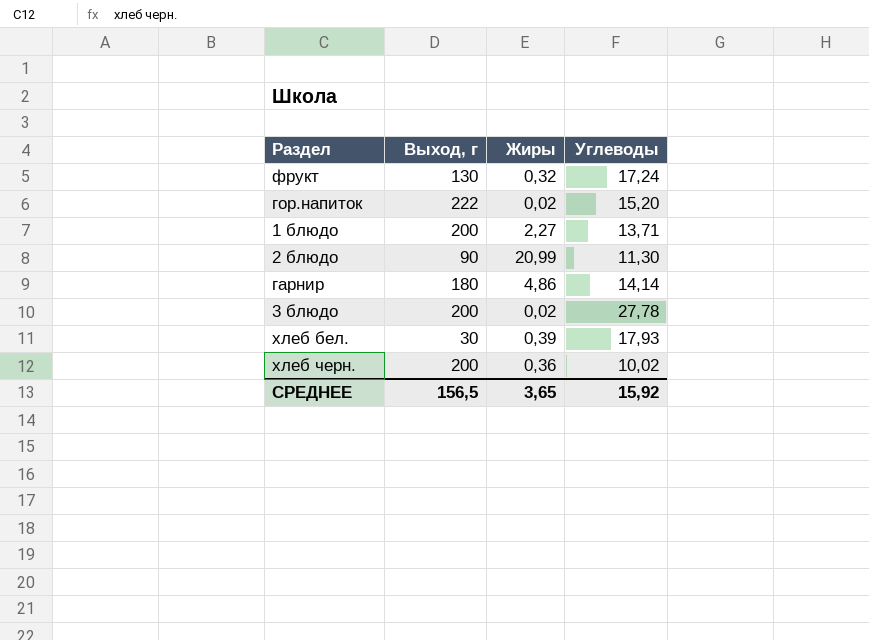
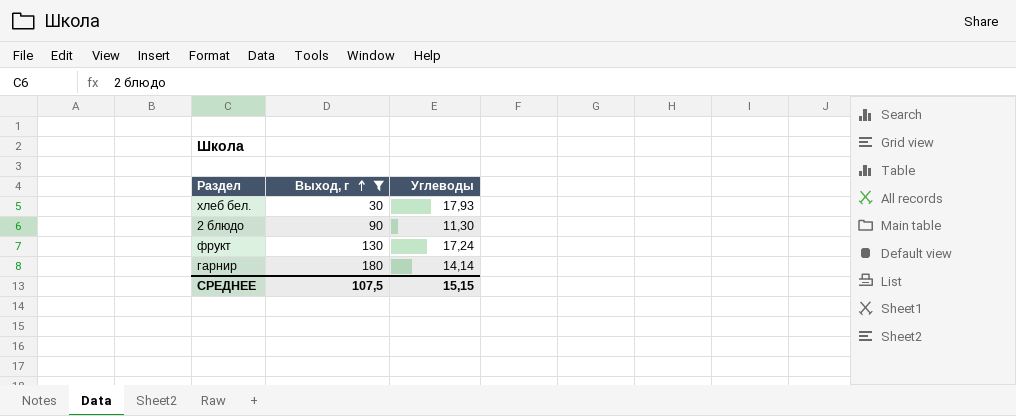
filter: none -> Выход, г <= 180
row order: none -> Выход, г ascending
column Жиры | position: 3 -> none
СРЕДНЕЕ | Выход, г: 156,5 -> 107,5
СРЕДНЕЕ | Углеводы: 15,92 -> 15,15

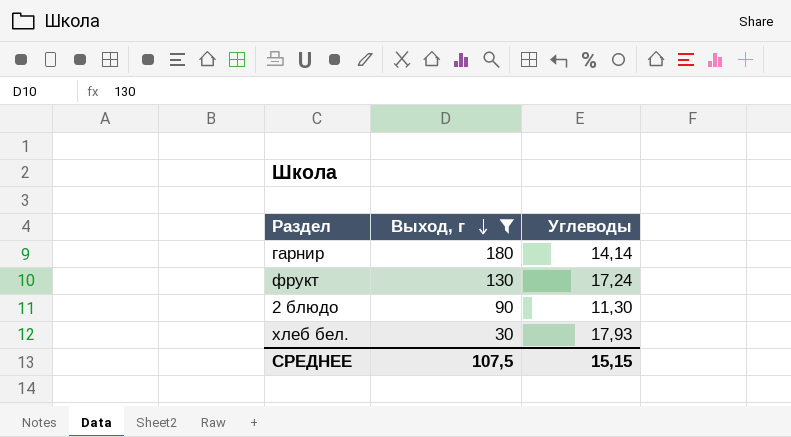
row order: Выход, г ascending -> Выход, г descending

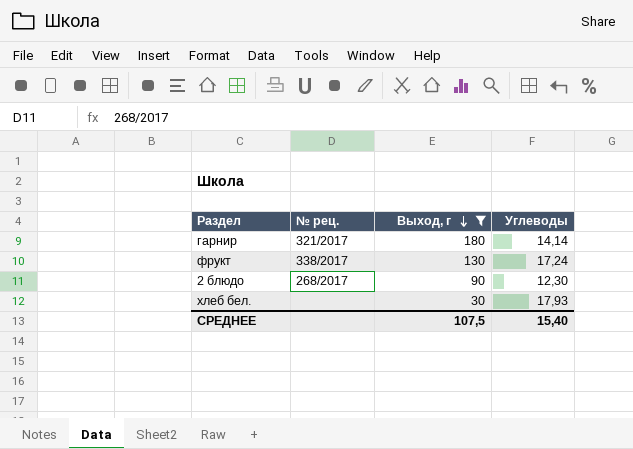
column № рец. | position: none -> 2
2 блюдо | Углеводы: 11,30 -> 12,30
СРЕДНЕЕ | Углеводы: 15,15 -> 15,40

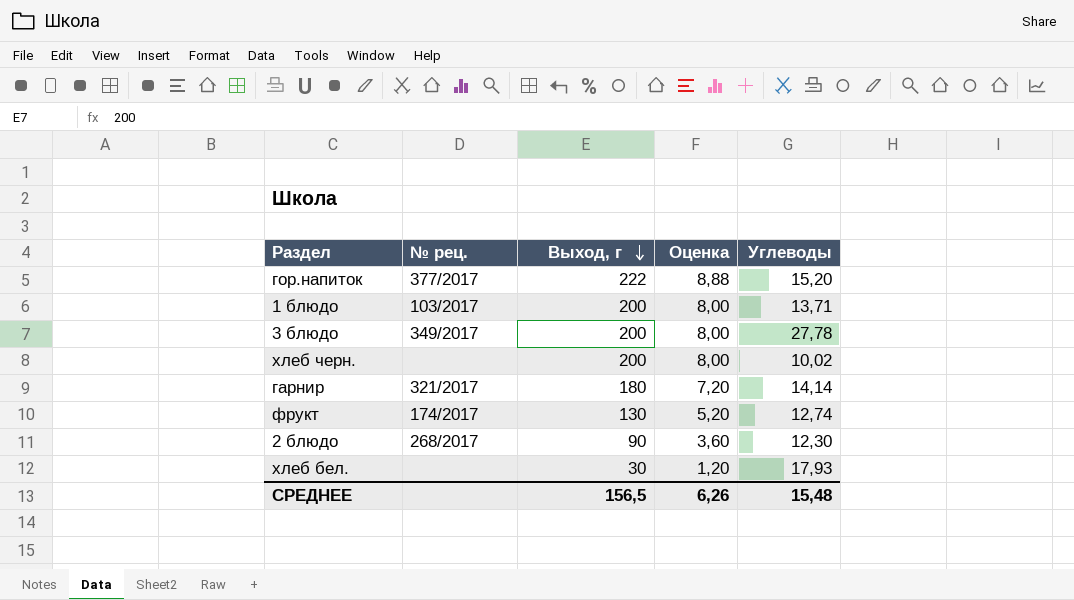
filter: Выход, г <= 180 -> none
column Оценка | formula: none -> [Выход, г] * 0,04
фрукт | № рец.: 338/2017 -> 174/2017
фрукт | Углеводы: 17,24 -> 12,74
СРЕДНЕЕ | Выход, г: 107,5 -> 156,5
СРЕДНЕЕ | Углеводы: 15,40 -> 15,48

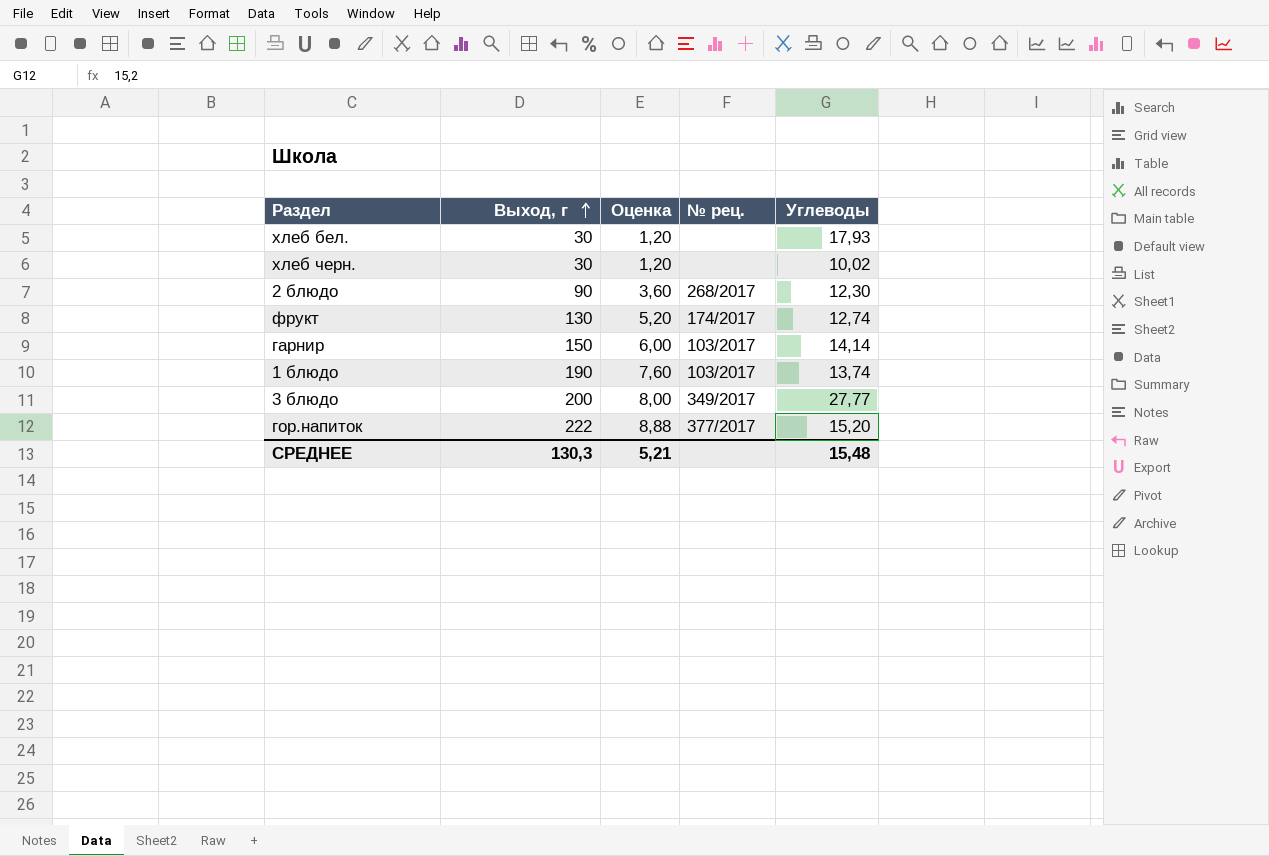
row order: Выход, г descending -> Выход, г ascending
column № рец. | position: 2 -> 4
хлеб черн. | Выход, г: 200 -> 30
хлеб черн. | Оценка: 8,00 -> 1,20
гарнир | Выход, г: 180 -> 150
гарнир | Оценка: 7,20 -> 6,00
гарнир | № рец.: 321/2017 -> 103/2017
1 блюдо | Выход, г: 200 -> 190
1 блюдо | Оценка: 8,00 -> 7,60
1 блюдо | Углеводы: 13,71 -> 13,74
3 блюдо | Углеводы: 27,78 -> 27,77
СРЕДНЕЕ | Выход, г: 156,5 -> 130,3
СРЕДНЕЕ | Оценка: 6,26 -> 5,21

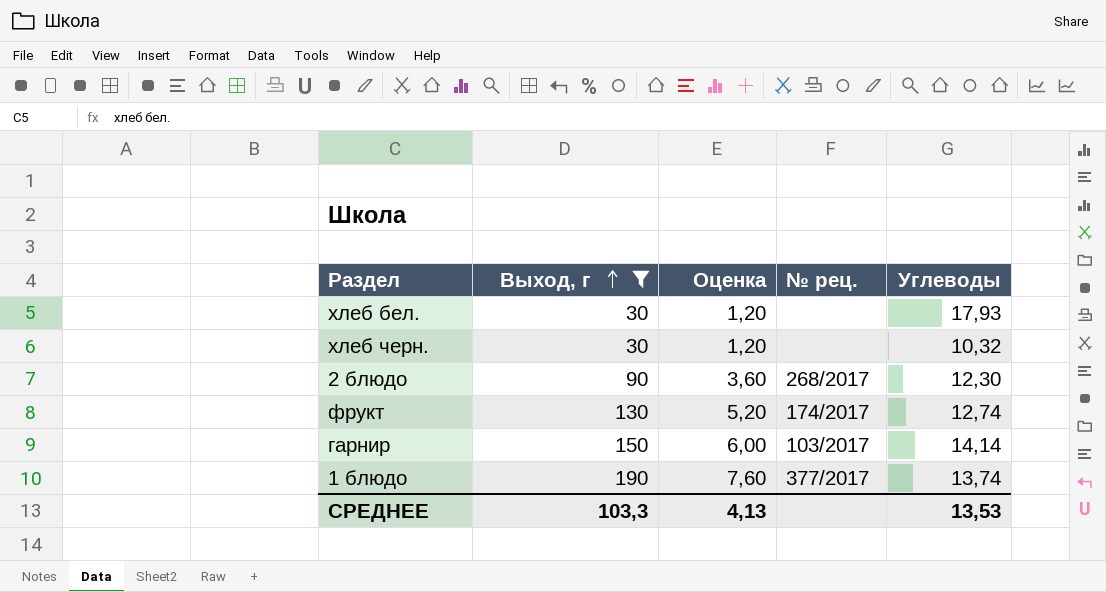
filter: none -> Выход, г <= 190
хлеб черн. | Углеводы: 10,02 -> 10,32
1 блюдо | № рец.: 103/2017 -> 377/2017
СРЕДНЕЕ | Выход, г: 130,3 -> 103,3
СРЕДНЕЕ | Оценка: 5,21 -> 4,13
СРЕДНЕЕ | Углеводы: 15,48 -> 13,53

